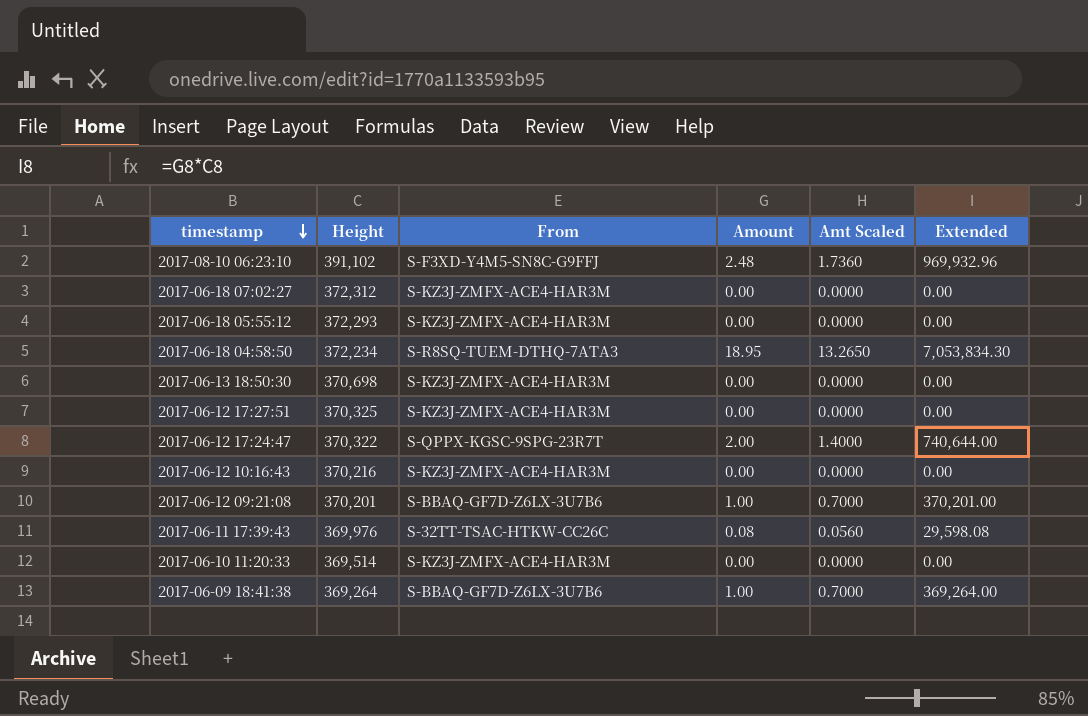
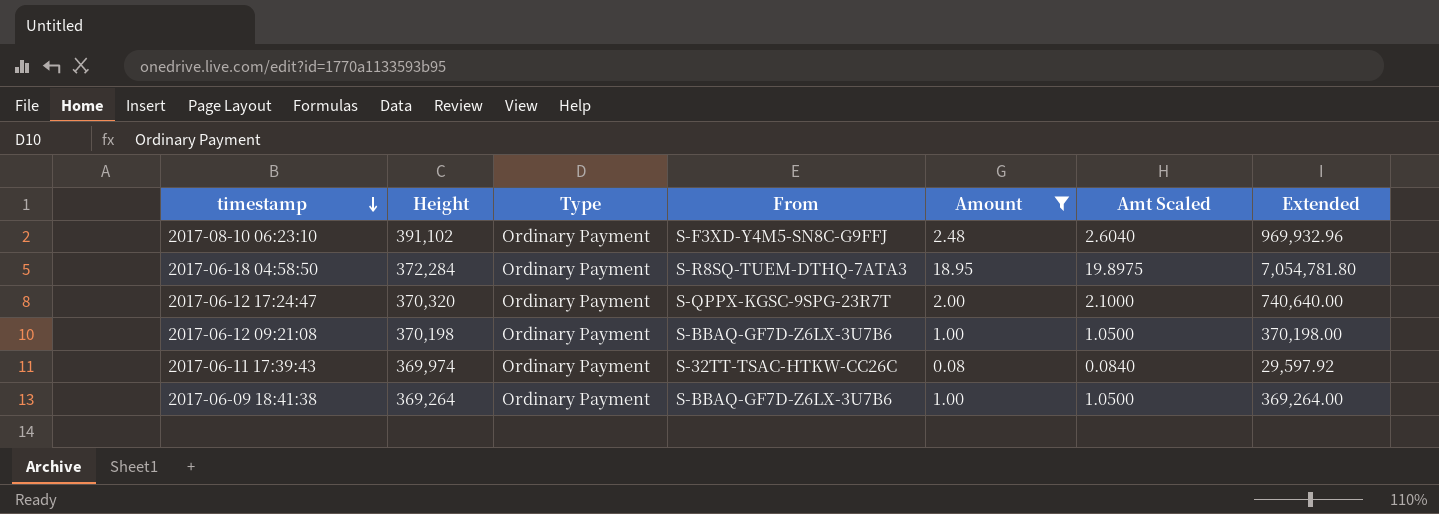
filter: none -> Amount != 0.00
column Type | position: none -> 3
column Amt Scaled | formula: [Amount] * 0.7 -> [Amount] * 1.05
2017-06-18 04:58:50 | Height: 372,234 -> 372,284
2017-06-18 04:58:50 | Extended: 7,053,834.30 -> 7,054,781.80
2017-06-12 17:24:47 | Height: 370,322 -> 370,320
2017-06-12 17:24:47 | Extended: 740,644.00 -> 740,640.00
2017-06-12 09:21:08 | Height: 370,201 -> 370,198
2017-06-12 09:21:08 | Extended: 370,201.00 -> 370,198.00
2017-06-11 17:39:43 | Height: 369,976 -> 369,974
2017-06-11 17:39:43 | Extended: 29,598.08 -> 29,597.92

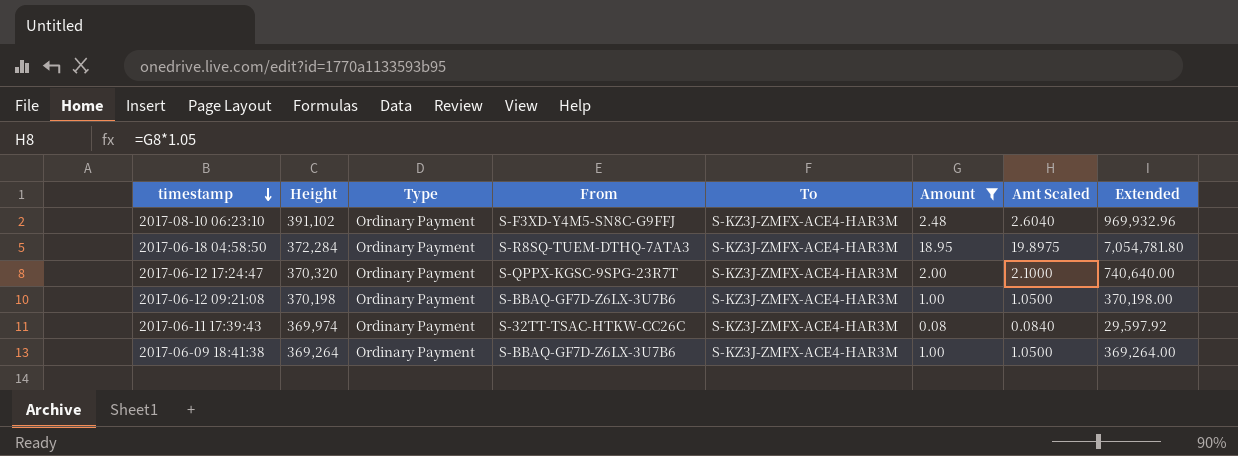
column To | position: none -> 5

